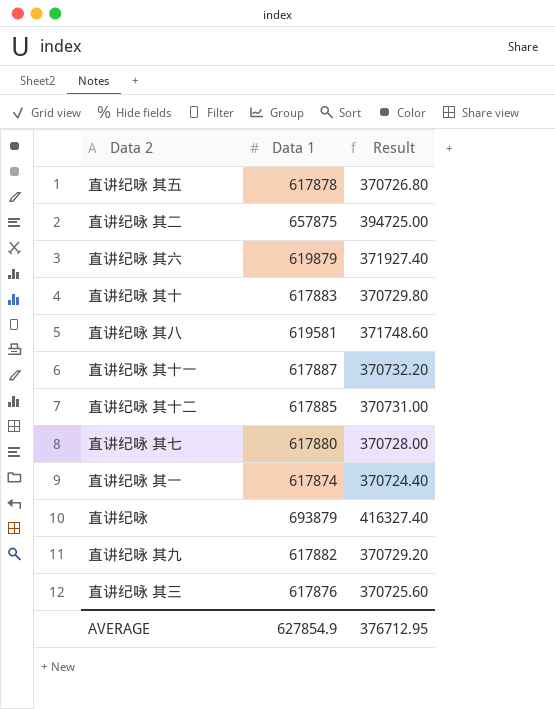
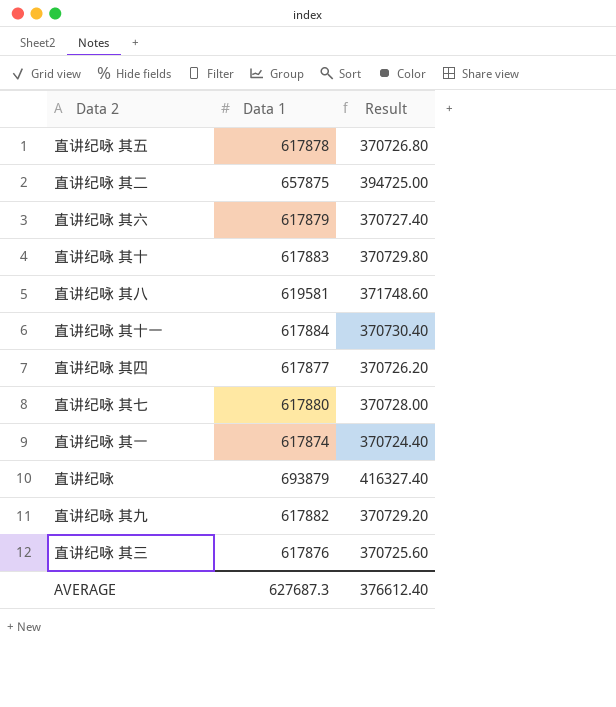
row 直讲纪咏 其十二: 617885 | 370731.00 -> none
直讲纪咏 其六 | Data 1: 619879 -> 617879
直讲纪咏 其六 | Result: 371927.40 -> 370727.40
直讲纪咏 其十一 | Data 1: 617887 -> 617884
直讲纪咏 其十一 | Result: 370732.20 -> 370730.40
row 直讲纪咏 其四: none -> 617877 | 370726.20
AVERAGE | Data 1: 627854.9 -> 627687.3
AVERAGE | Result: 376712.95 -> 376612.40

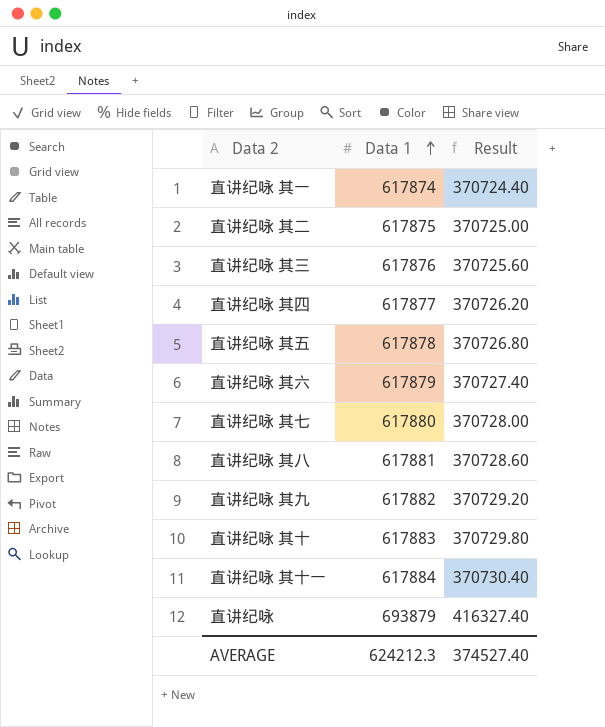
row order: none -> Data 1 ascending
直讲纪咏 其二 | Data 1: 657875 -> 617875
直讲纪咏 其二 | Result: 394725.00 -> 370725.00
直讲纪咏 其八 | Data 1: 619581 -> 617881
直讲纪咏 其八 | Result: 371748.60 -> 370728.60
AVERAGE | Data 1: 627687.3 -> 624212.3
AVERAGE | Result: 376612.40 -> 374527.40

